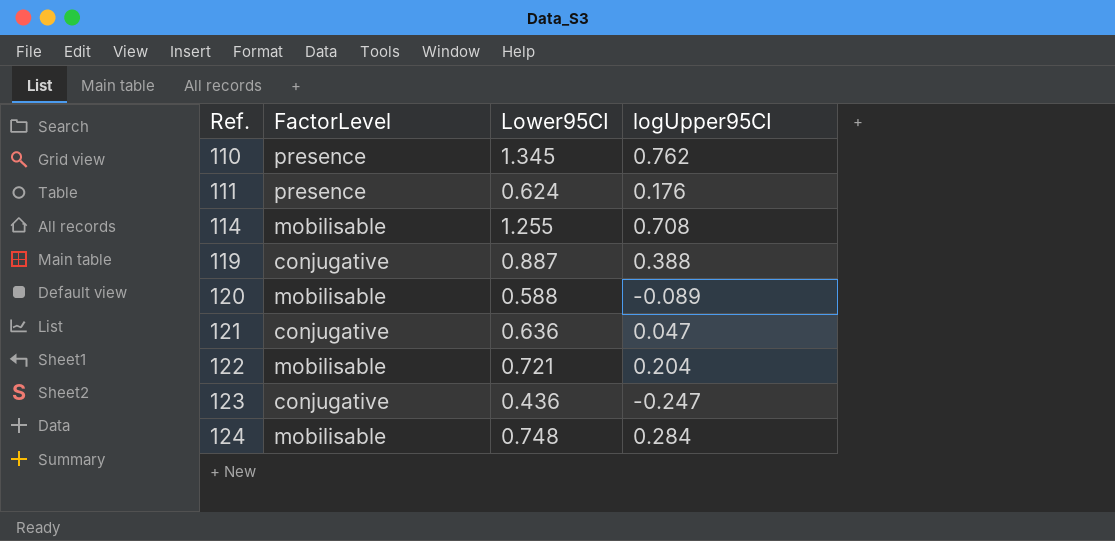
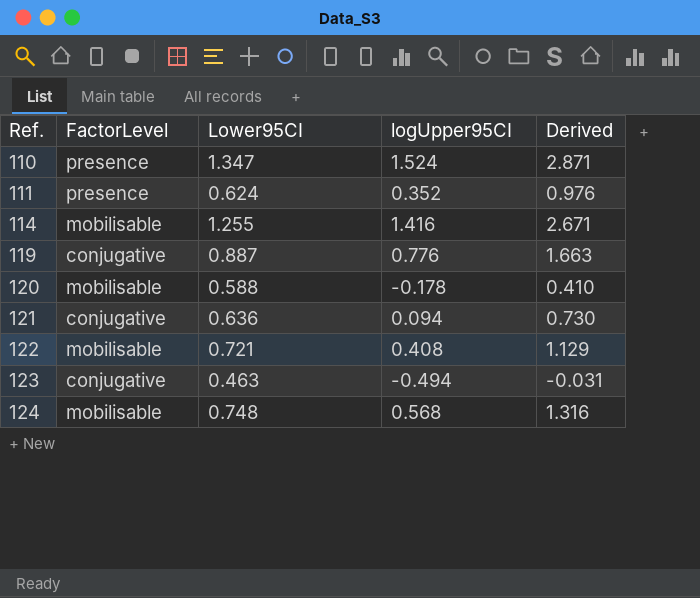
column Derived | formula: none -> [Lower95CI] + [logUpper95CI]
110 | Lower95CI: 1.345 -> 1.347
110 | logUpper95CI: 0.762 -> 1.524
111 | logUpper95CI: 0.176 -> 0.352
114 | logUpper95CI: 0.708 -> 1.416
119 | logUpper95CI: 0.388 -> 0.776
120 | logUpper95CI: -0.089 -> -0.178
121 | logUpper95CI: 0.047 -> 0.094
122 | logUpper95CI: 0.204 -> 0.408
123 | Lower95CI: 0.436 -> 0.463
123 | logUpper95CI: -0.247 -> -0.494
124 | logUpper95CI: 0.284 -> 0.568

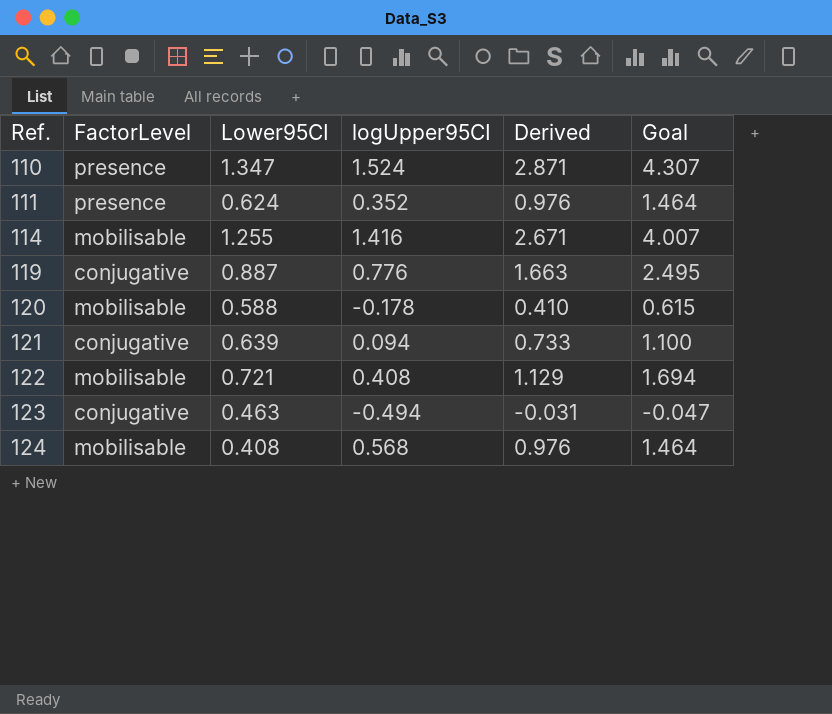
column Goal | formula: none -> [Derived] * 1.5
121 | Lower95CI: 0.636 -> 0.639
121 | Derived: 0.730 -> 0.733
124 | Lower95CI: 0.748 -> 0.408
124 | Derived: 1.316 -> 0.976

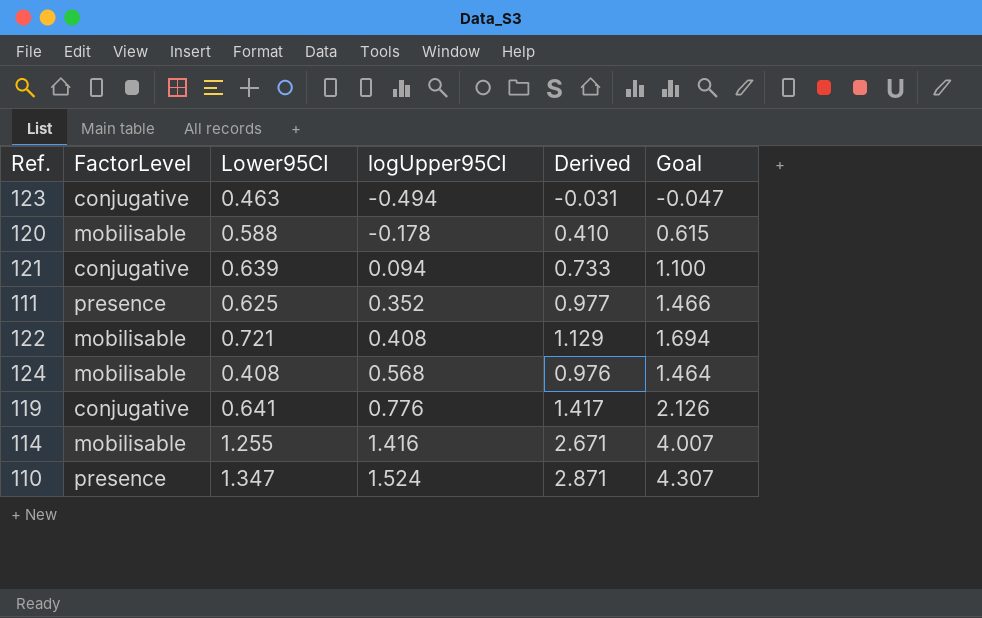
row order: Ref. ascending -> logUpper95CI ascending
111 | Lower95CI: 0.624 -> 0.625
111 | Derived: 0.976 -> 0.977
111 | Goal: 1.464 -> 1.466
119 | Lower95CI: 0.887 -> 0.641
119 | Derived: 1.663 -> 1.417
119 | Goal: 2.495 -> 2.126

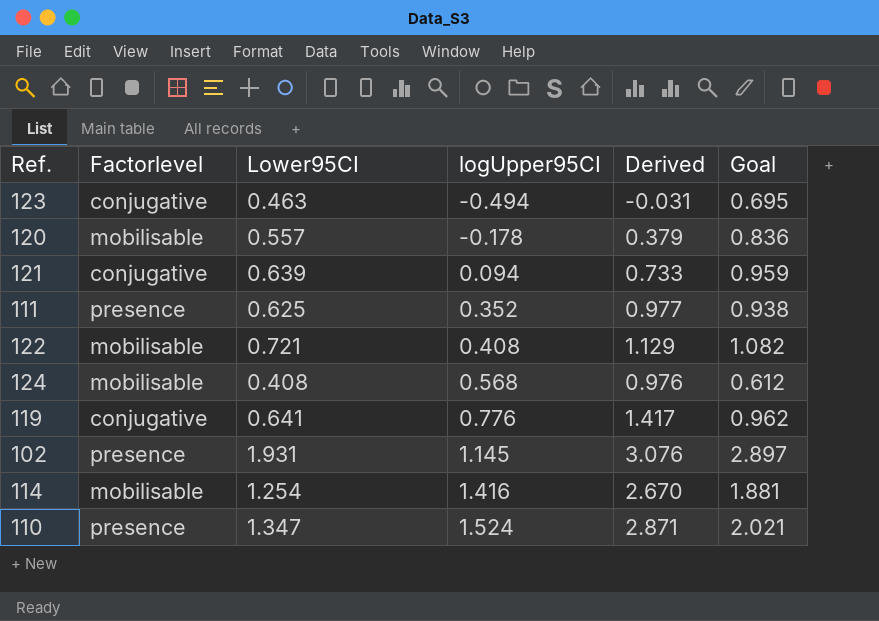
column name: FactorLevel -> Factorlevel
column Goal | formula: [Derived] * 1.5 -> [Lower95CI] * 1.5
120 | Lower95CI: 0.588 -> 0.557
120 | Derived: 0.410 -> 0.379
row 102: none -> presence | 1.931 | 1.145 | 3.076 | 2.897
114 | Lower95CI: 1.255 -> 1.254
114 | Derived: 2.671 -> 2.670

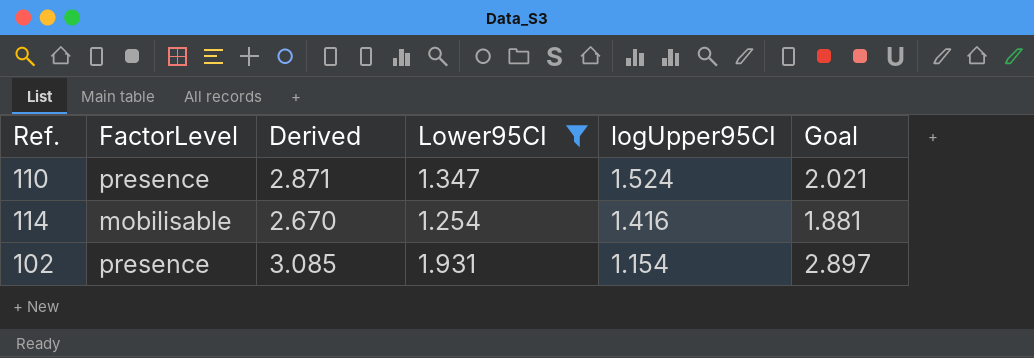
filter: none -> Lower95CI >= 1.254
row order: logUpper95CI ascending -> logUpper95CI descending
column name: Factorlevel -> FactorLevel
column Derived | position: 5 -> 3
102 | Derived: 3.076 -> 3.085
102 | logUpper95CI: 1.145 -> 1.154

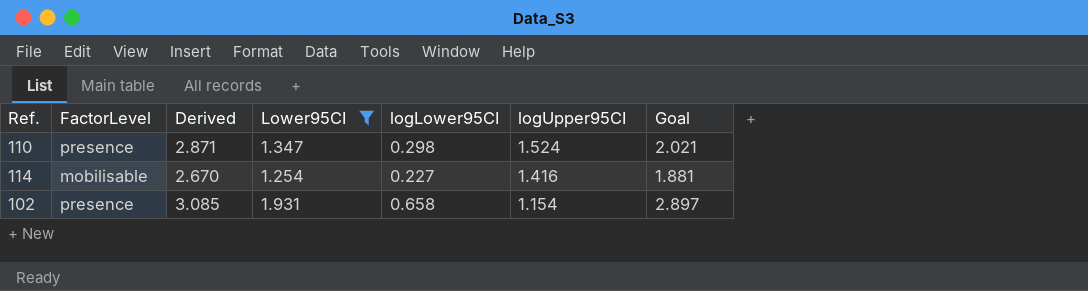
column logLower95CI | position: none -> 5

